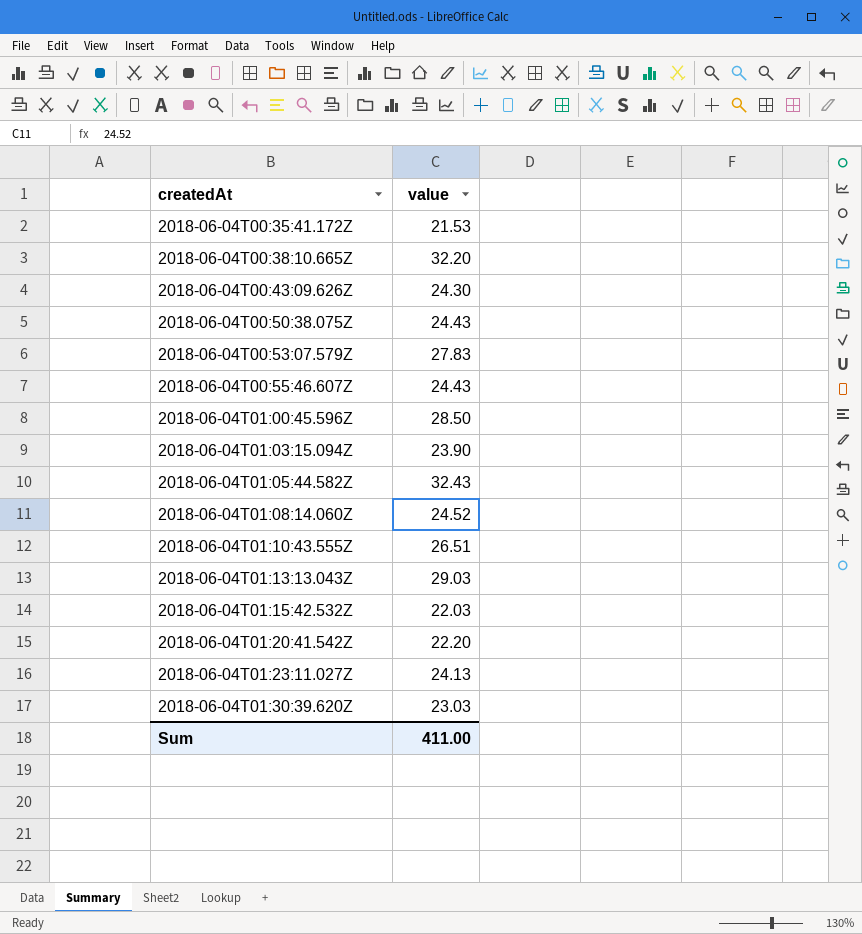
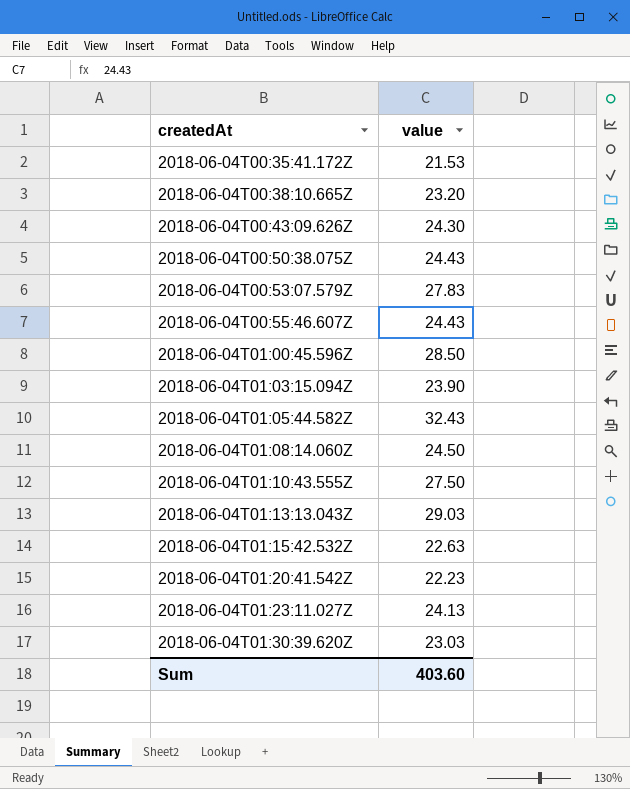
2018-06-04T00:38:10.665Z | value: 32.20 -> 23.20
2018-06-04T01:08:14.060Z | value: 24.52 -> 24.50
2018-06-04T01:10:43.555Z | value: 26.51 -> 27.50
2018-06-04T01:15:42.532Z | value: 22.03 -> 22.63
2018-06-04T01:20:41.542Z | value: 22.20 -> 22.23
Sum | value: 411.00 -> 403.60

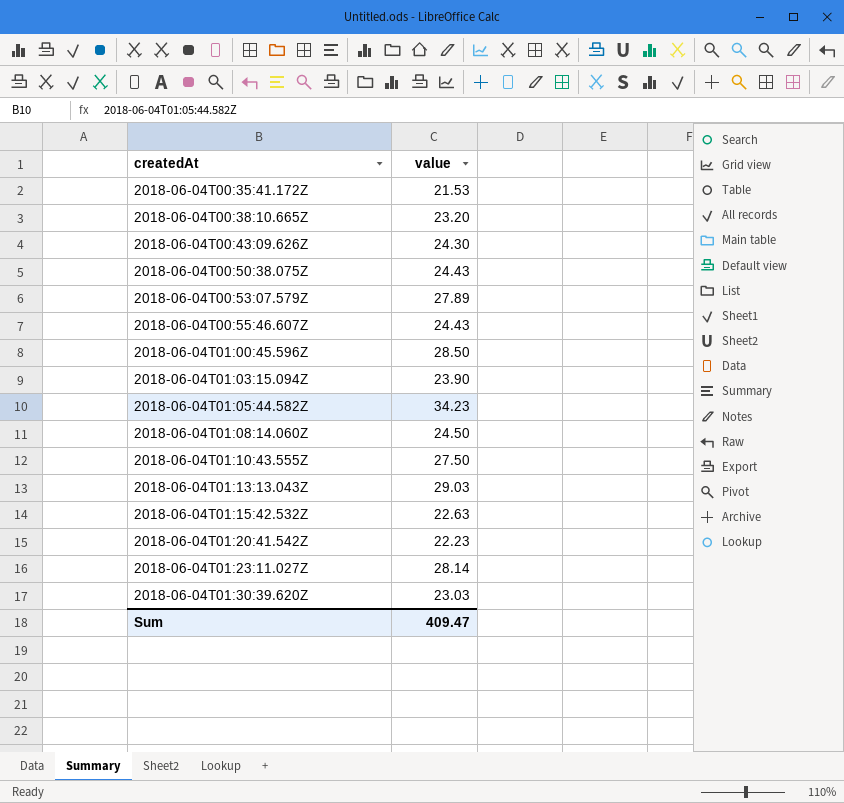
2018-06-04T00:53:07.579Z | value: 27.83 -> 27.89
2018-06-04T01:05:44.582Z | value: 32.43 -> 34.23
2018-06-04T01:23:11.027Z | value: 24.13 -> 28.14
Sum | value: 403.60 -> 409.47

